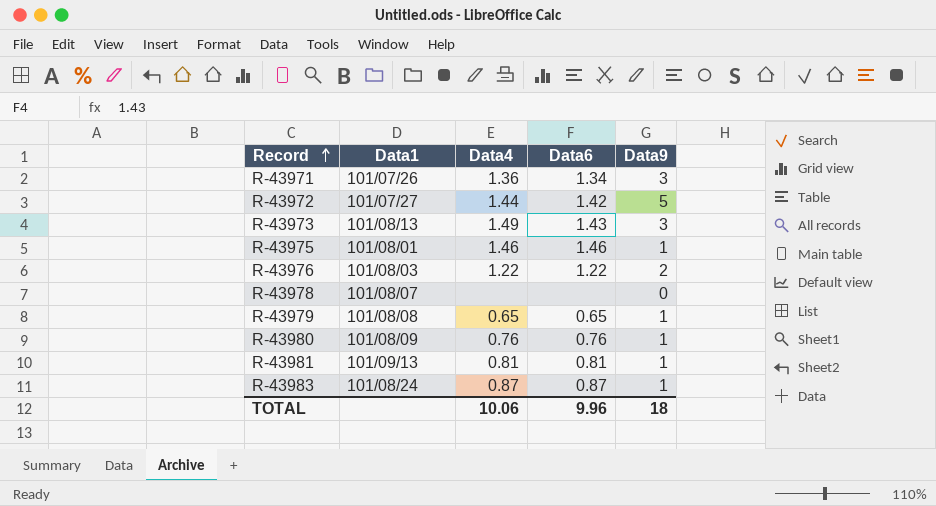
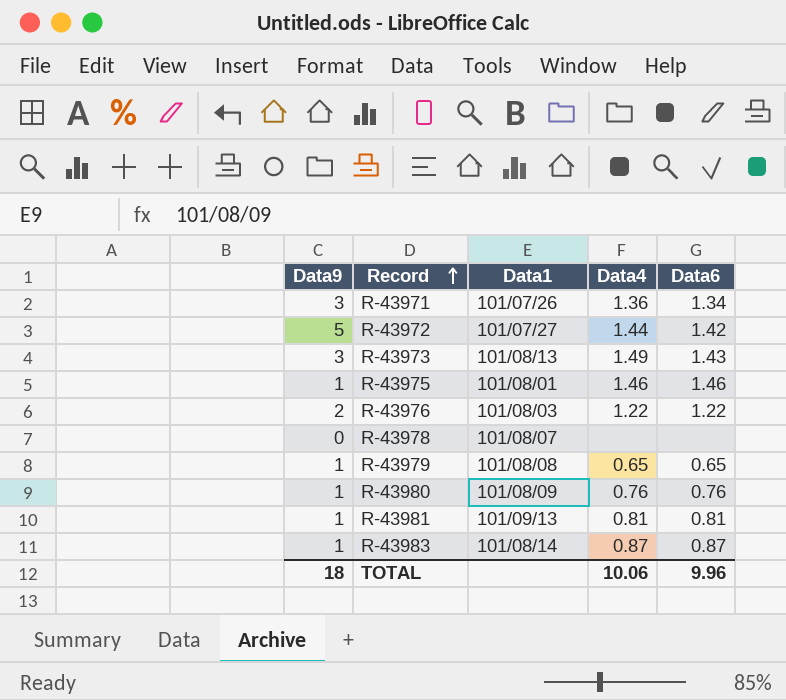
column Data9 | position: 5 -> 1
R-43983 | Data1: 101/08/24 -> 101/08/14

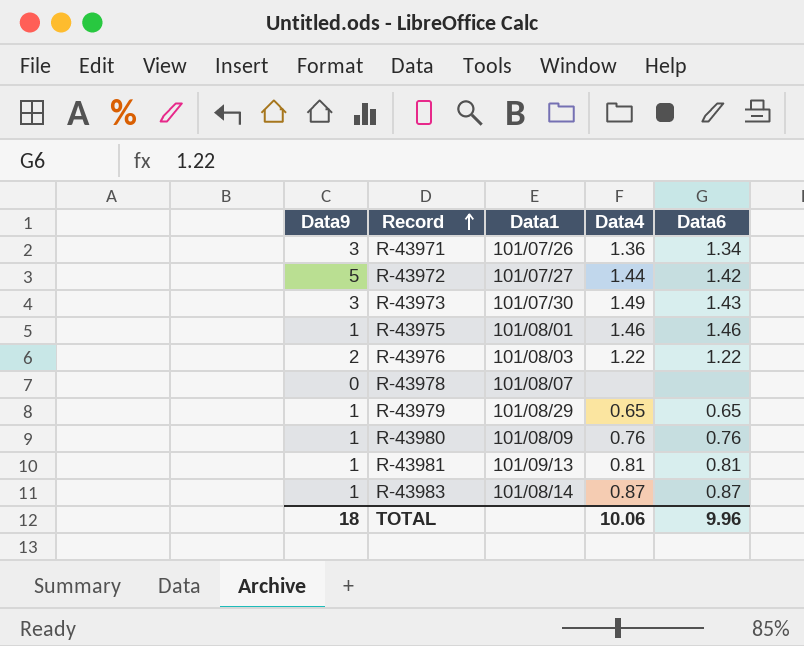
R-43973 | Data1: 101/08/13 -> 101/07/30
R-43979 | Data1: 101/08/08 -> 101/08/29

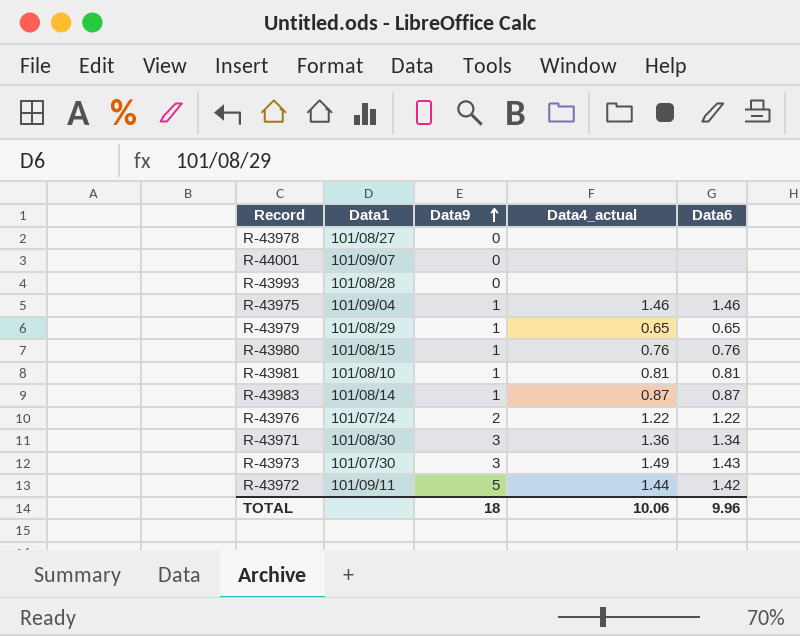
row order: Record ascending -> Data9 ascending
column Data9 | position: 1 -> 3
column name: Data4 -> Data4_actual
R-43978 | Data1: 101/08/07 -> 101/08/27
row R-44001: none -> 101/09/07 | 0 | none | none
row R-43993: none -> 101/08/28 | 0 | none | none
R-43975 | Data1: 101/08/01 -> 101/09/04
R-43980 | Data1: 101/08/09 -> 101/08/15
R-43981 | Data1: 101/09/13 -> 101/08/10
R-43976 | Data1: 101/08/03 -> 101/07/24
R-43971 | Data1: 101/07/26 -> 101/08/30
R-43972 | Data1: 101/07/27 -> 101/09/11

